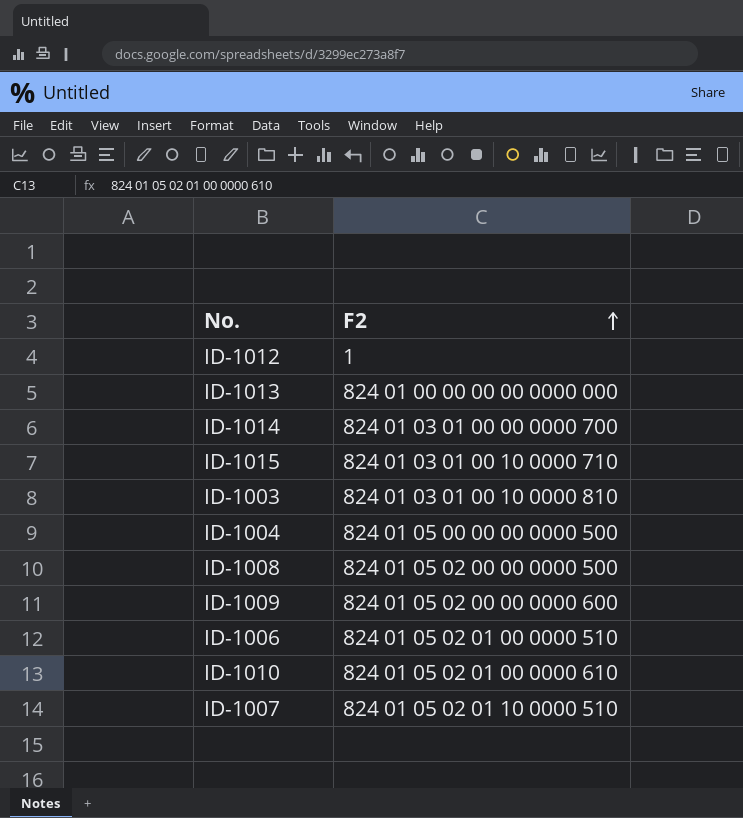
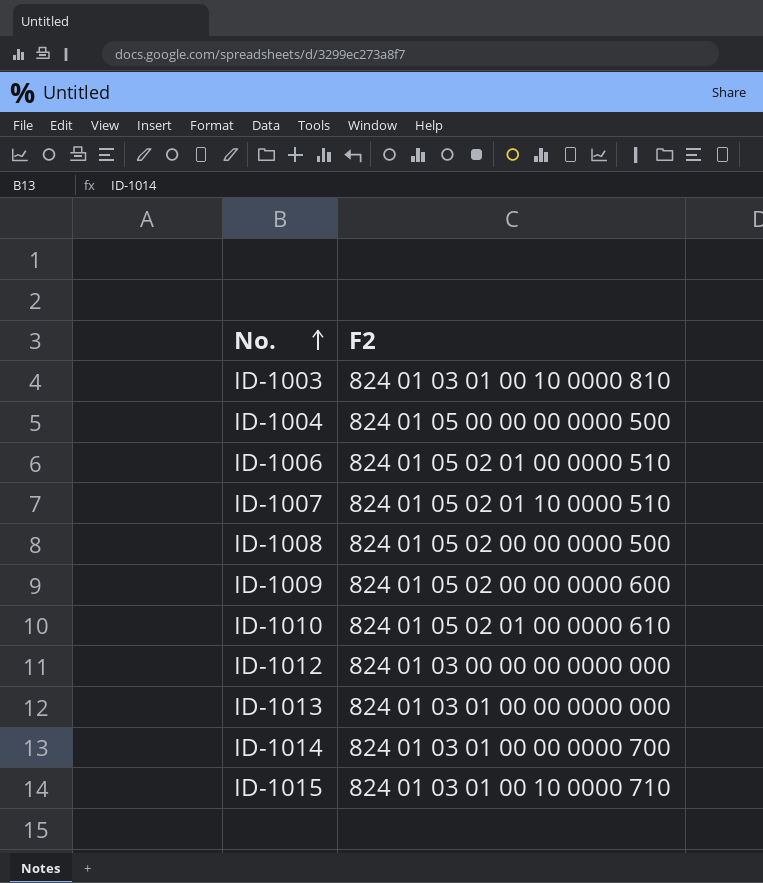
row order: F2 ascending -> No. ascending
ID-1012 | F2: 1 -> 824 01 03 00 00 00 0000 000
ID-1013 | F2: 824 01 00 00 00 00 0000 000 -> 824 01 03 01 00 00 0000 000

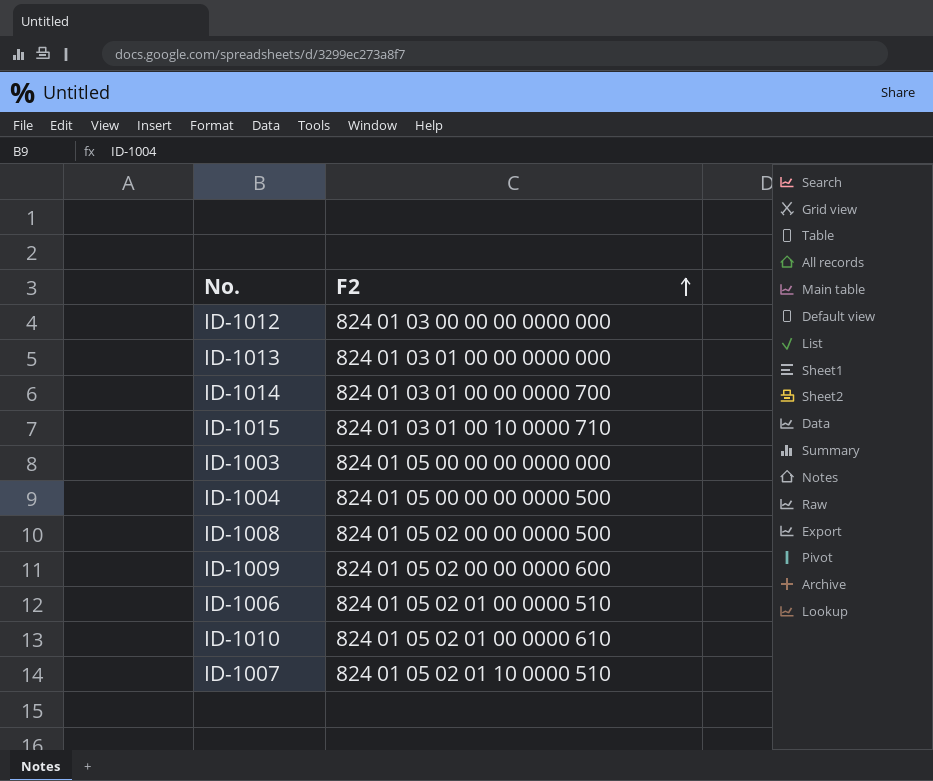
row order: No. ascending -> F2 ascending
ID-1003 | F2: 824 01 03 01 00 10 0000 810 -> 824 01 05 00 00 00 0000 000

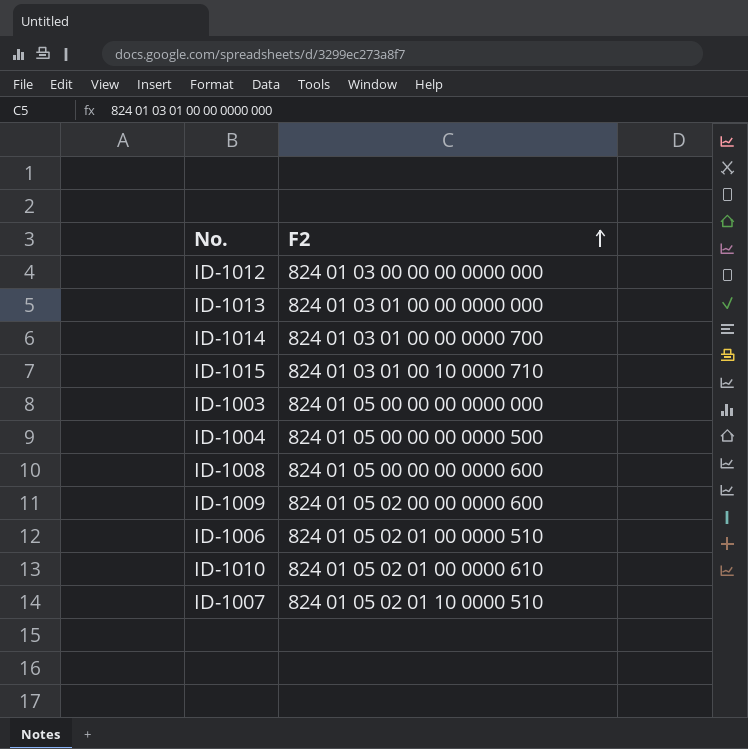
ID-1008 | F2: 824 01 05 02 00 00 0000 500 -> 824 01 05 00 00 00 0000 600

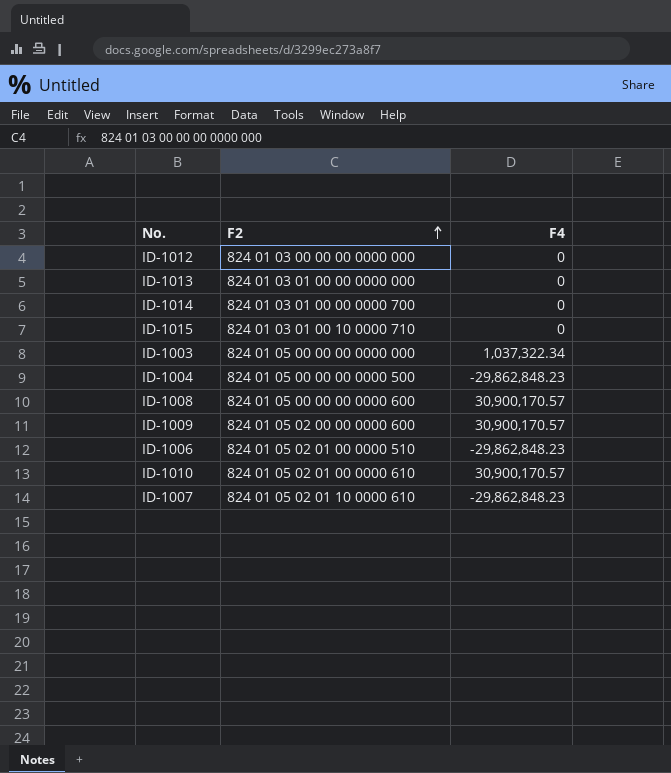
column F4 | position: none -> 3
ID-1007 | F2: 824 01 05 02 01 10 0000 510 -> 824 01 05 02 01 10 0000 610

